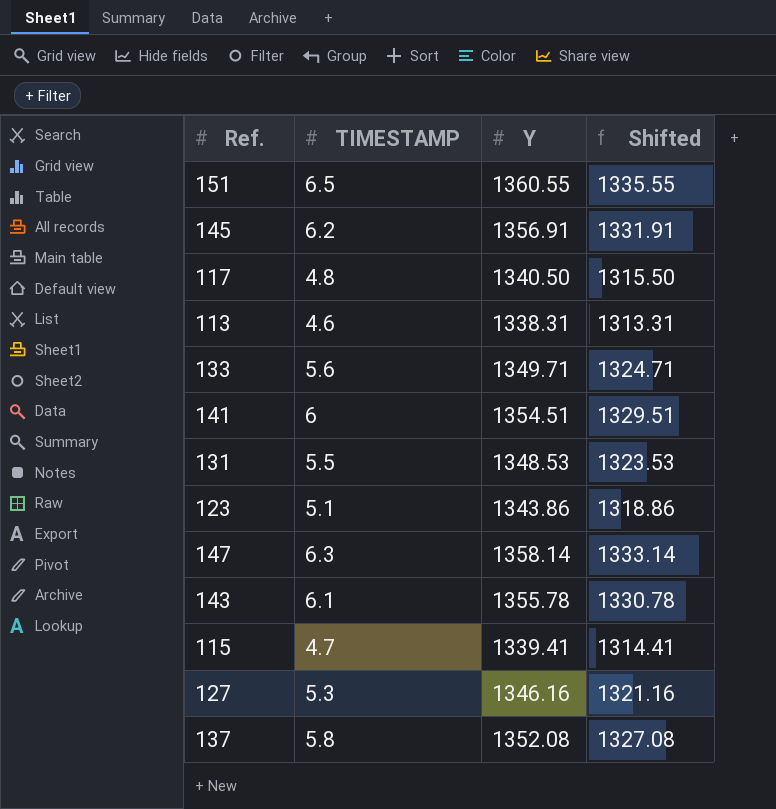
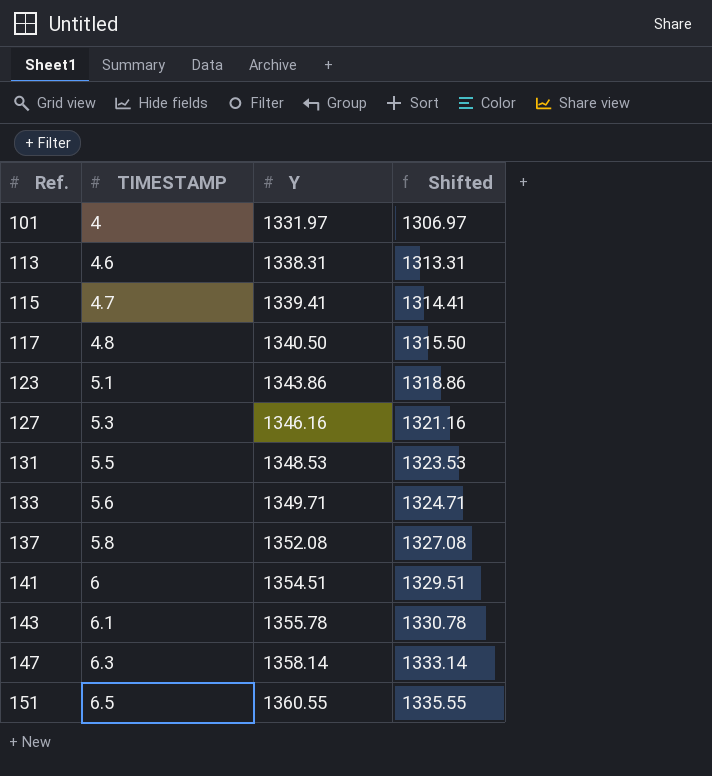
row order: none -> Ref. ascending
row 145: 6.2 | 1356.91 | 1331.91 -> none
row 101: none -> 4 | 1331.97 | 1306.97

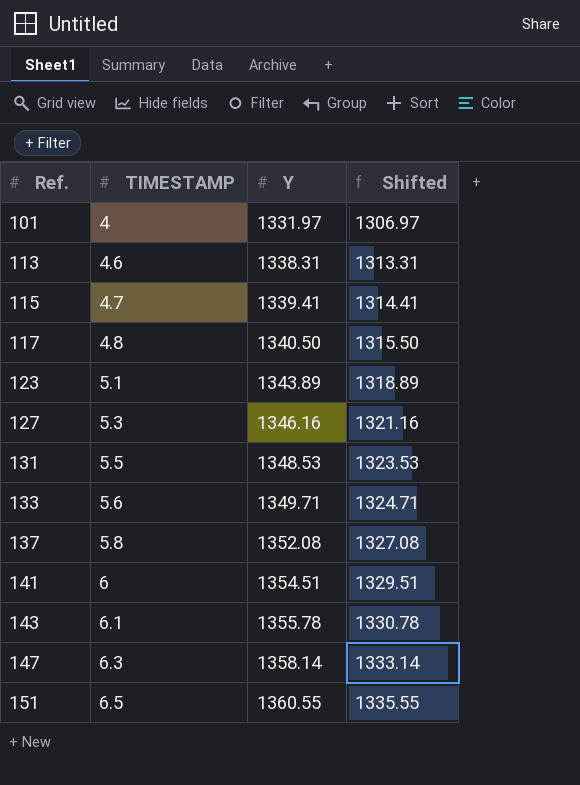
123 | Y: 1343.86 -> 1343.89
123 | Shifted: 1318.86 -> 1318.89

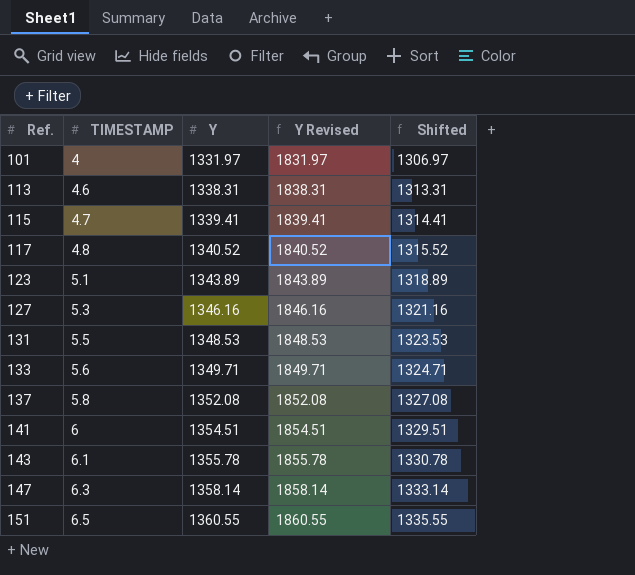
column Y Revised | formula: none -> [Y] + 500
117 | Y: 1340.50 -> 1340.52
117 | Shifted: 1315.50 -> 1315.52

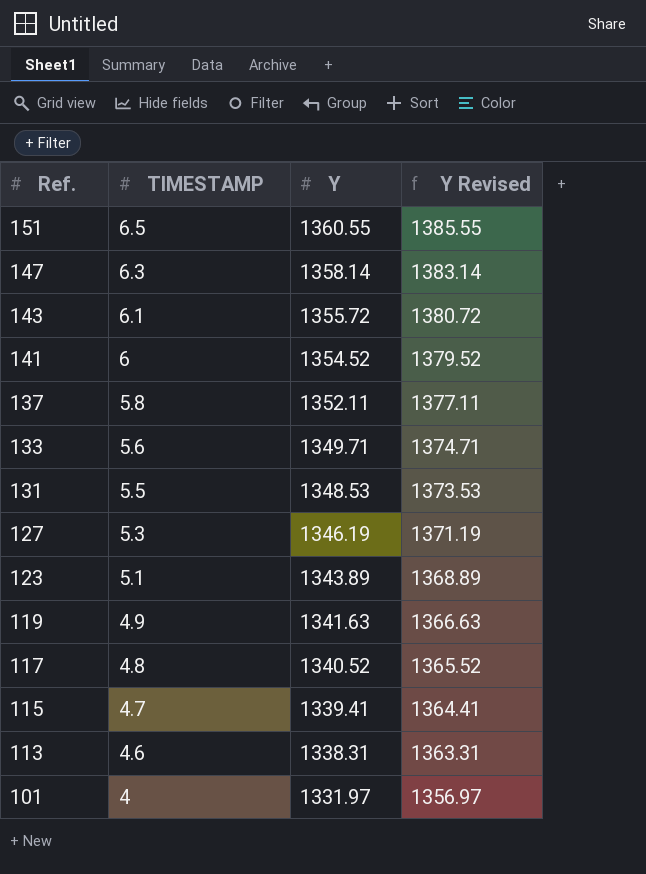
row order: Ref. ascending -> Ref. descending
column Shifted | formula: [Y] - 25 -> none
column Y Revised | formula: [Y] + 500 -> [Y] + 25
143 | Y: 1355.78 -> 1355.72
141 | Y: 1354.51 -> 1354.52
137 | Y: 1352.08 -> 1352.11
127 | Y: 1346.16 -> 1346.19
row 119: none -> 4.9 | 1341.63 | 1366.63

